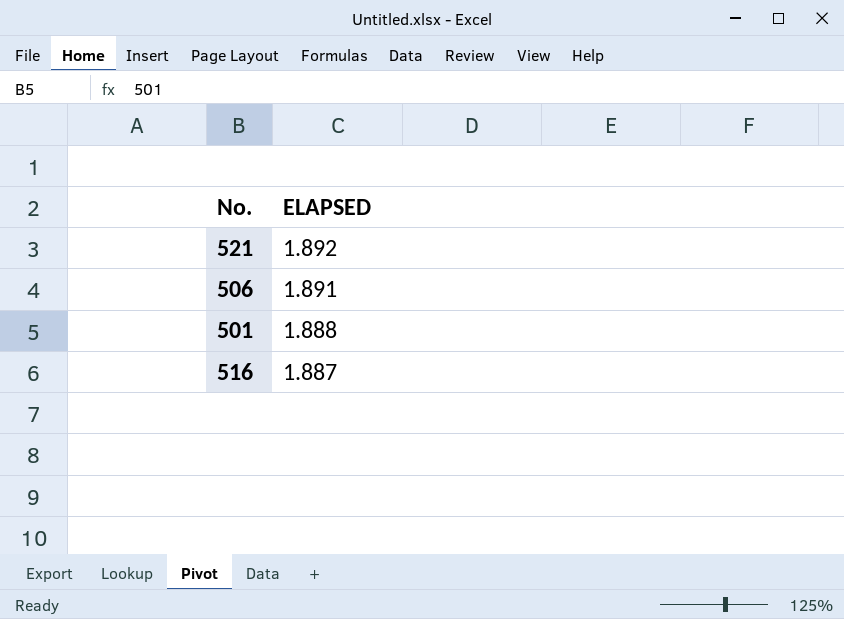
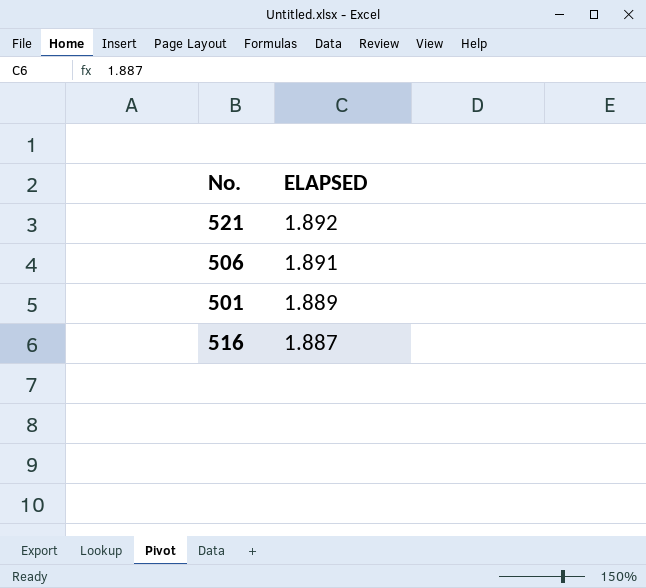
501 | ELAPSED: 1.888 -> 1.889

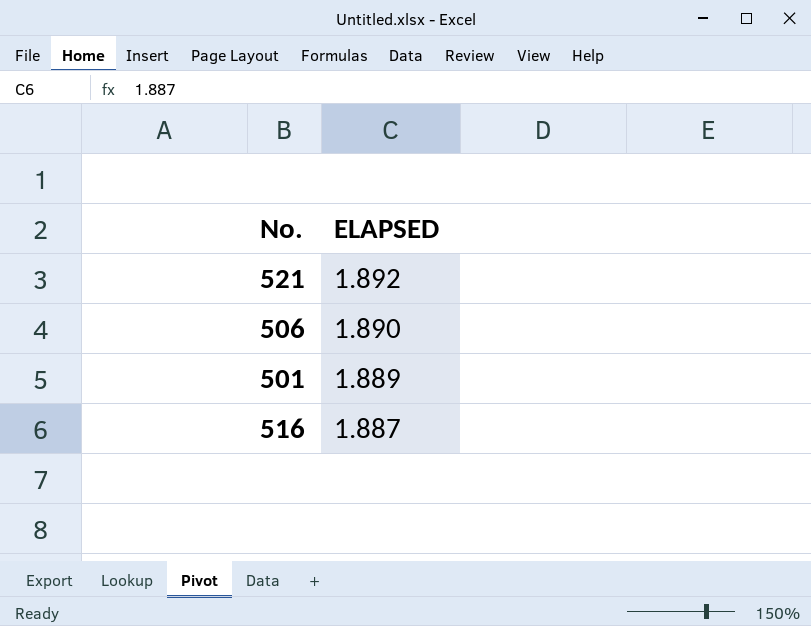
506 | ELAPSED: 1.891 -> 1.890

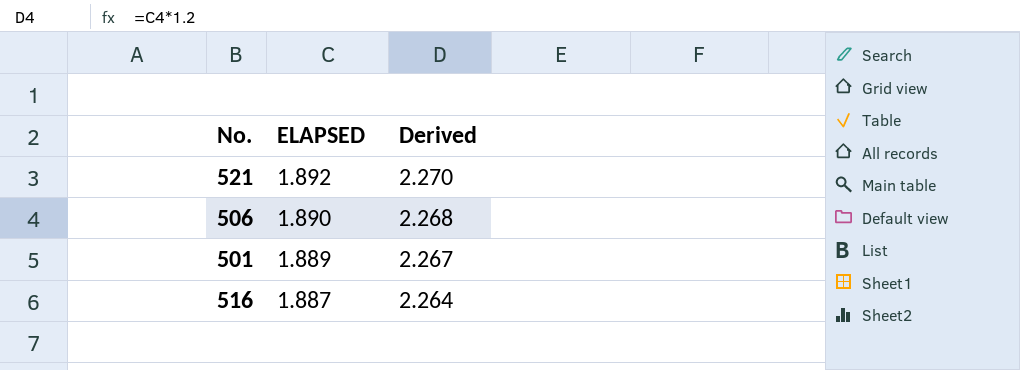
column Derived | formula: none -> [ELAPSED] * 1.2

